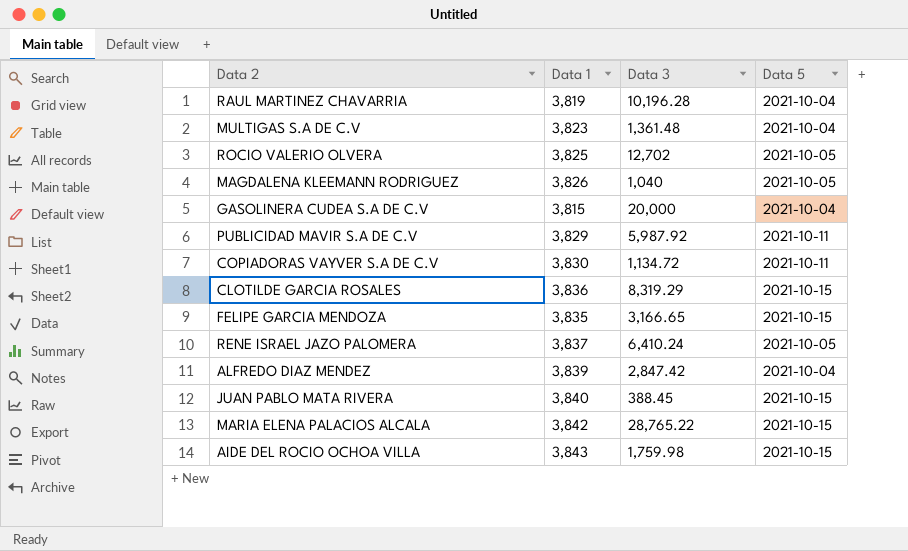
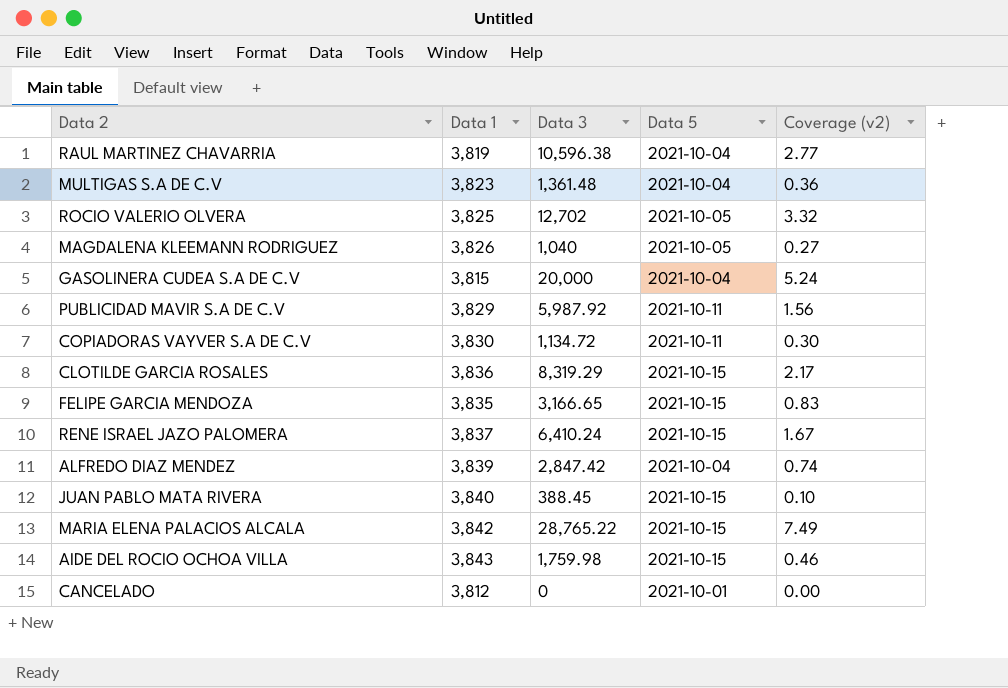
column Coverage (v2) | formula: none -> [Data 3] / [Data 1]
RAUL MARTINEZ CHAVARRIA | Data 3: 10,196.28 -> 10,596.38
RENE ISRAEL JAZO PALOMERA | Data 5: 2021-10-05 -> 2021-10-15
row CANCELADO: none -> 3,812 | 0 | 2021-10-01 | 0.00

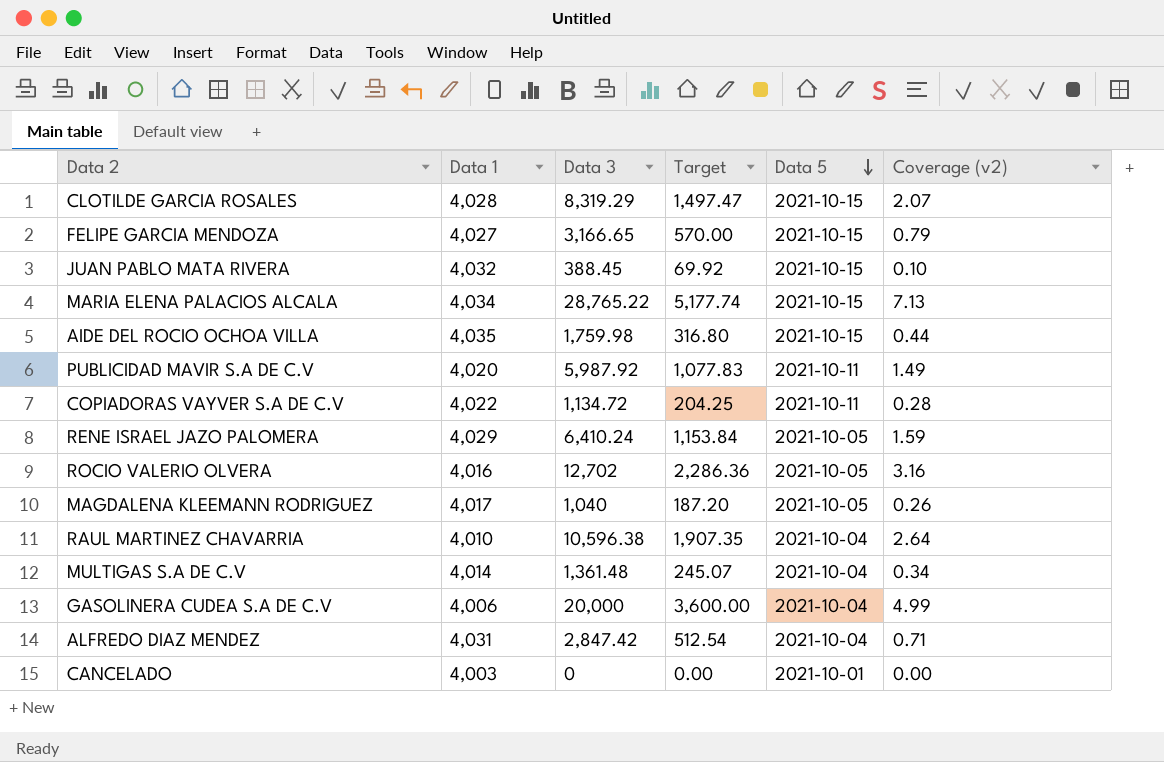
row order: none -> Data 5 descending
column Target | formula: none -> [Data 3] * 0.18
CLOTILDE GARCIA ROSALES | Data 1: 3,836 -> 4,028
CLOTILDE GARCIA ROSALES | Coverage (v2): 2.17 -> 2.07
FELIPE GARCIA MENDOZA | Data 1: 3,835 -> 4,027
FELIPE GARCIA MENDOZA | Coverage (v2): 0.83 -> 0.79
JUAN PABLO MATA RIVERA | Data 1: 3,840 -> 4,032
MARIA ELENA PALACIOS ALCALA | Data 1: 3,842 -> 4,034
MARIA ELENA PALACIOS ALCALA | Coverage (v2): 7.49 -> 7.13
AIDE DEL ROCIO OCHOA VILLA | Data 1: 3,843 -> 4,035
AIDE DEL ROCIO OCHOA VILLA | Coverage (v2): 0.46 -> 0.44
PUBLICIDAD MAVIR S.A DE C.V | Data 1: 3,829 -> 4,020
PUBLICIDAD MAVIR S.A DE C.V | Coverage (v2): 1.56 -> 1.49
COPIADORAS VAYVER S.A DE C.V | Data 1: 3,830 -> 4,022
COPIADORAS VAYVER S.A DE C.V | Coverage (v2): 0.30 -> 0.28
RENE ISRAEL JAZO PALOMERA | Data 1: 3,837 -> 4,029
RENE ISRAEL JAZO PALOMERA | Data 5: 2021-10-15 -> 2021-10-05
RENE ISRAEL JAZO PALOMERA | Coverage (v2): 1.67 -> 1.59
ROCIO VALERIO OLVERA | Data 1: 3,825 -> 4,016
ROCIO VALERIO OLVERA | Coverage (v2): 3.32 -> 3.16
MAGDALENA KLEEMANN RODRIGUEZ | Data 1: 3,826 -> 4,017
MAGDALENA KLEEMANN RODRIGUEZ | Coverage (v2): 0.27 -> 0.26
RAUL MARTINEZ CHAVARRIA | Data 1: 3,819 -> 4,010
RAUL MARTINEZ CHAVARRIA | Coverage (v2): 2.77 -> 2.64
MULTIGAS S.A DE C.V | Data 1: 3,823 -> 4,014
MULTIGAS S.A DE C.V | Coverage (v2): 0.36 -> 0.34
GASOLINERA CUDEA S.A DE C.V | Data 1: 3,815 -> 4,006
GASOLINERA CUDEA S.A DE C.V | Coverage (v2): 5.24 -> 4.99
ALFREDO DIAZ MENDEZ | Data 1: 3,839 -> 4,031
ALFREDO DIAZ MENDEZ | Coverage (v2): 0.74 -> 0.71
CANCELADO | Data 1: 3,812 -> 4,003

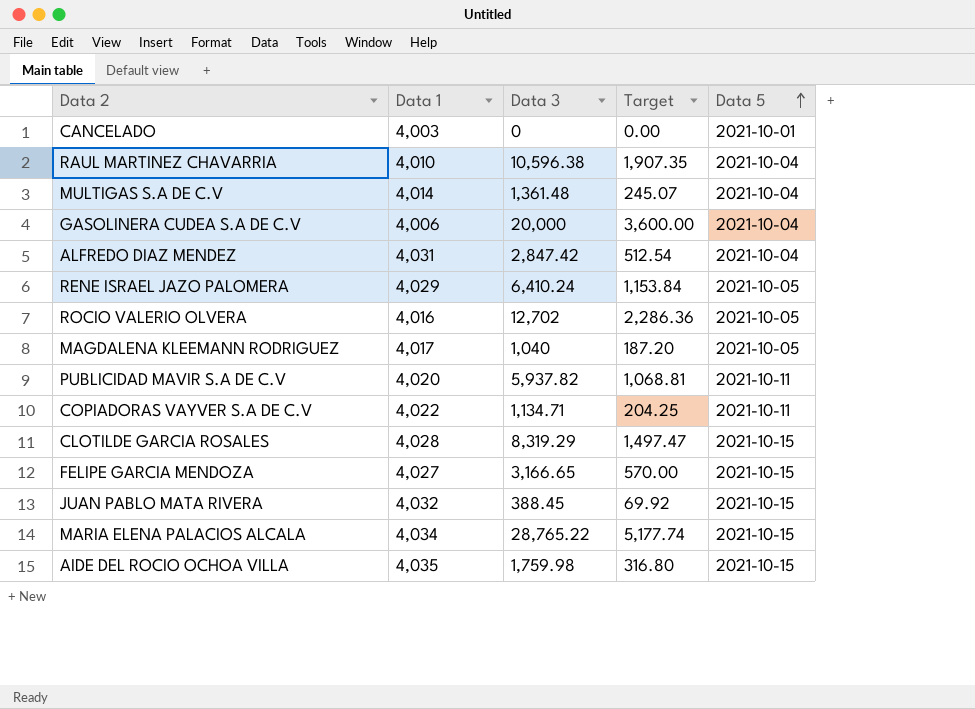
row order: Data 5 descending -> Data 5 ascending
column Coverage (v2) | formula: [Data 3] / [Data 1] -> none
PUBLICIDAD MAVIR S.A DE C.V | Data 3: 5,987.92 -> 5,937.82
PUBLICIDAD MAVIR S.A DE C.V | Target: 1,077.83 -> 1,068.81
COPIADORAS VAYVER S.A DE C.V | Data 3: 1,134.72 -> 1,134.71

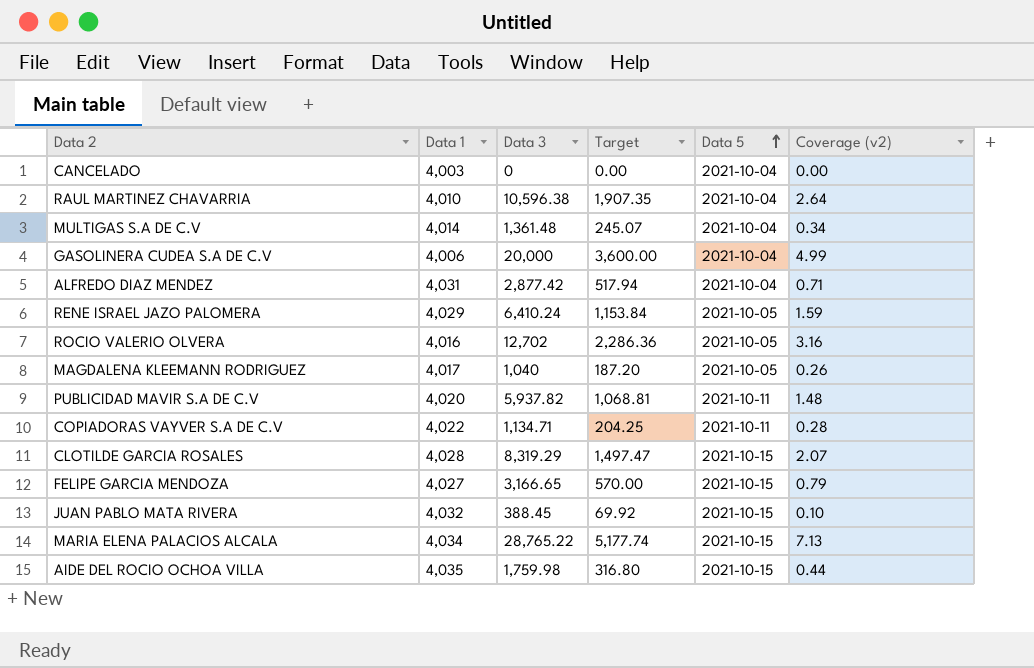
column Coverage (v2) | formula: none -> [Data 3] / [Data 1]
CANCELADO | Data 5: 2021-10-01 -> 2021-10-04
ALFREDO DIAZ MENDEZ | Data 3: 2,847.42 -> 2,877.42
ALFREDO DIAZ MENDEZ | Target: 512.54 -> 517.94

